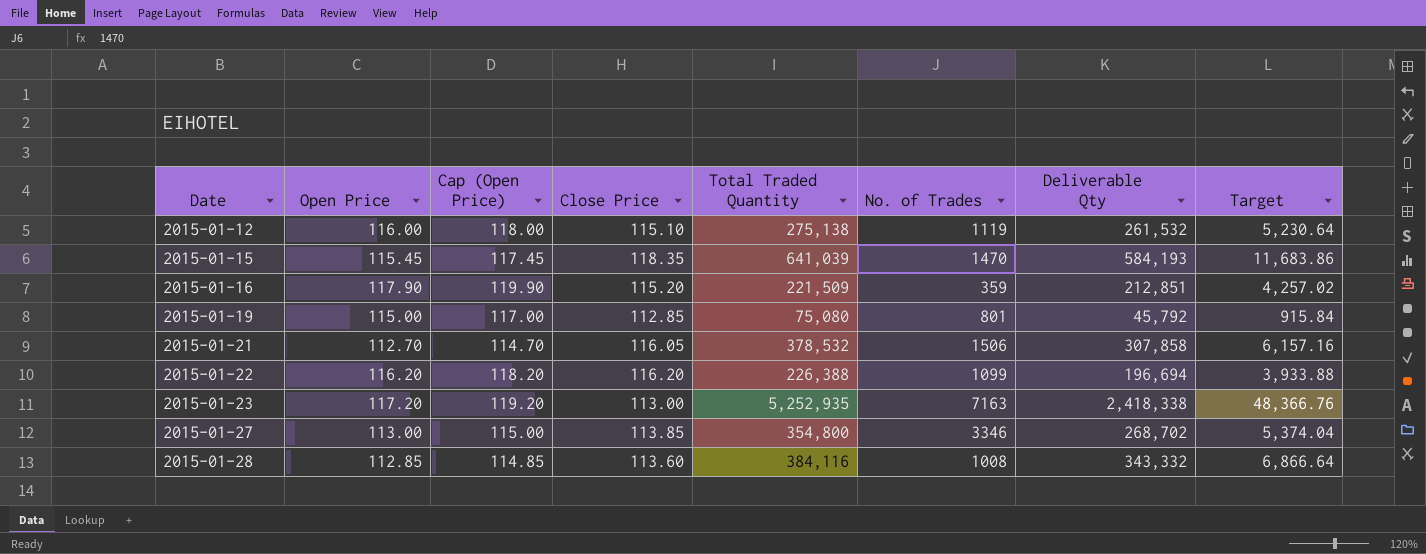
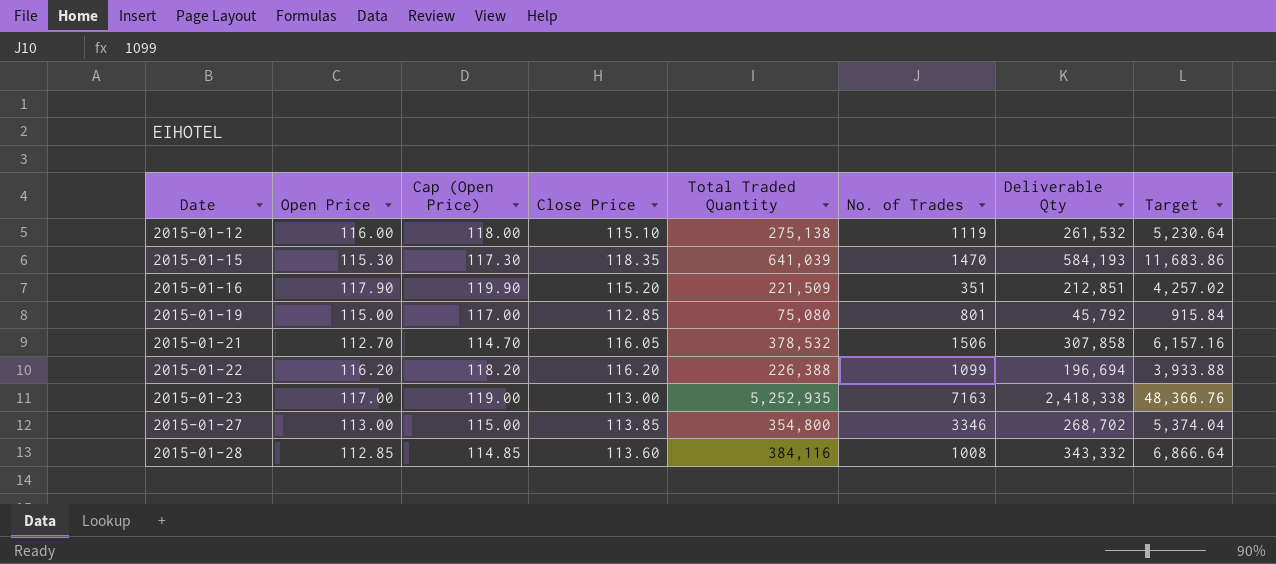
2015-01-15 | Open Price: 115.45 -> 115.30
2015-01-15 | Cap (Open Price): 117.45 -> 117.30
2015-01-16 | No. of Trades: 359 -> 351
2015-01-23 | Open Price: 117.20 -> 117.00
2015-01-23 | Cap (Open Price): 119.20 -> 119.00

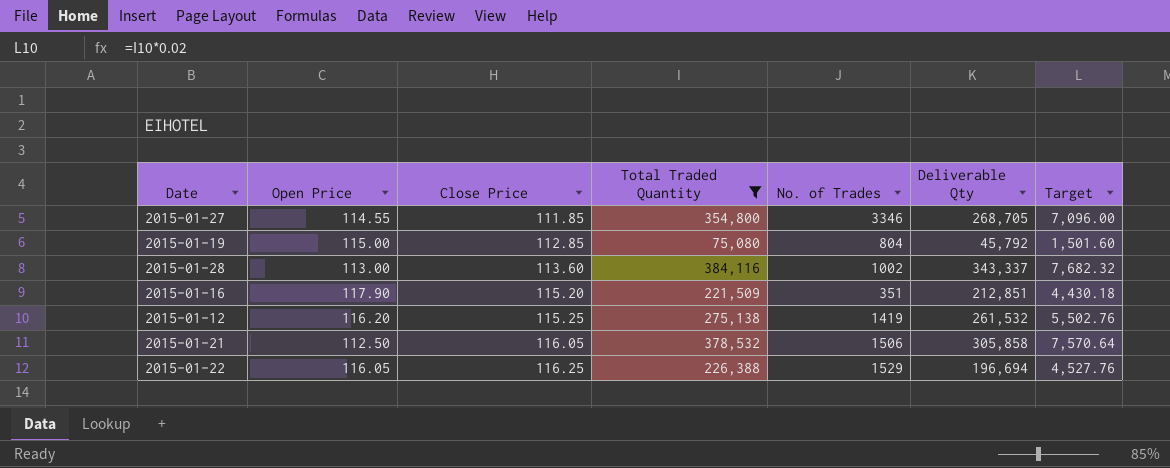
filter: none -> Total Traded Quantity <= 384,116
row order: Date ascending -> Close Price ascending
column Cap (Open Price) | formula: [Open Price] + 2 -> none
column Target | formula: [Deliverable Qty] * 0.02 -> [Total Traded Quantity] * 0.02
2015-01-27 | Open Price: 113.00 -> 114.55
2015-01-27 | Close Price: 113.85 -> 111.85
2015-01-27 | Deliverable Qty: 268,702 -> 268,705
2015-01-19 | No. of Trades: 801 -> 804
2015-01-28 | Open Price: 112.85 -> 113.00
2015-01-28 | No. of Trades: 1008 -> 1002
2015-01-28 | Deliverable Qty: 343,332 -> 343,337
2015-01-12 | Open Price: 116.00 -> 116.20
2015-01-12 | Close Price: 115.10 -> 115.25
2015-01-12 | No. of Trades: 1119 -> 1419
2015-01-21 | Open Price: 112.70 -> 112.50
2015-01-21 | Deliverable Qty: 307,858 -> 305,858
2015-01-22 | Open Price: 116.20 -> 116.05
2015-01-22 | Close Price: 116.20 -> 116.25
2015-01-22 | No. of Trades: 1099 -> 1529

